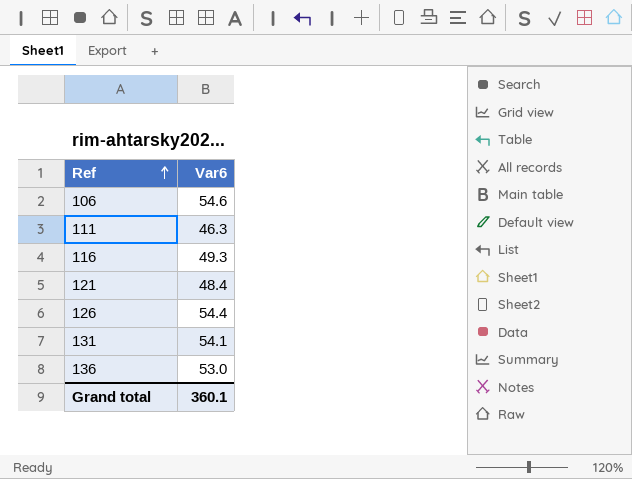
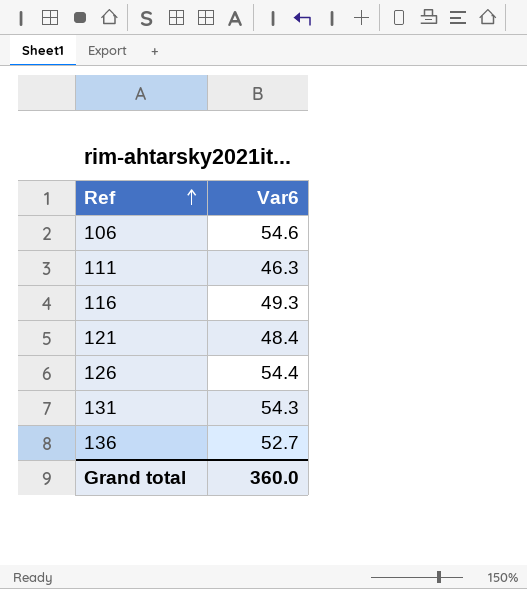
131 | Var6: 54.1 -> 54.3
136 | Var6: 53.0 -> 52.7
Grand total | Var6: 360.1 -> 360.0

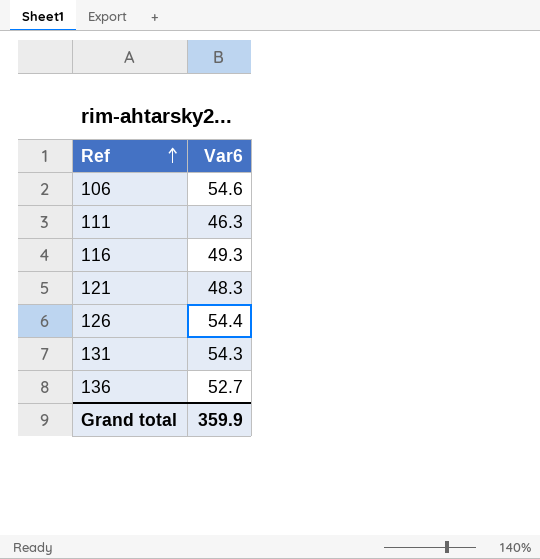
121 | Var6: 48.4 -> 48.3
Grand total | Var6: 360.0 -> 359.9

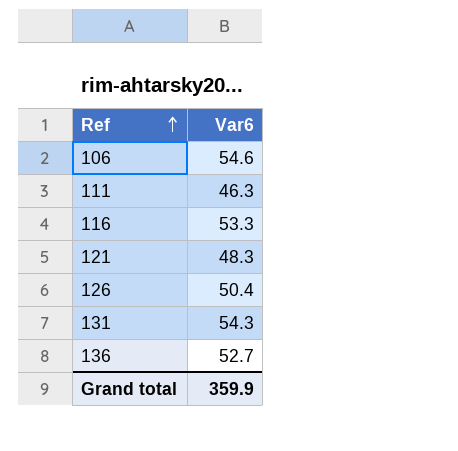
116 | Var6: 49.3 -> 53.3
126 | Var6: 54.4 -> 50.4

